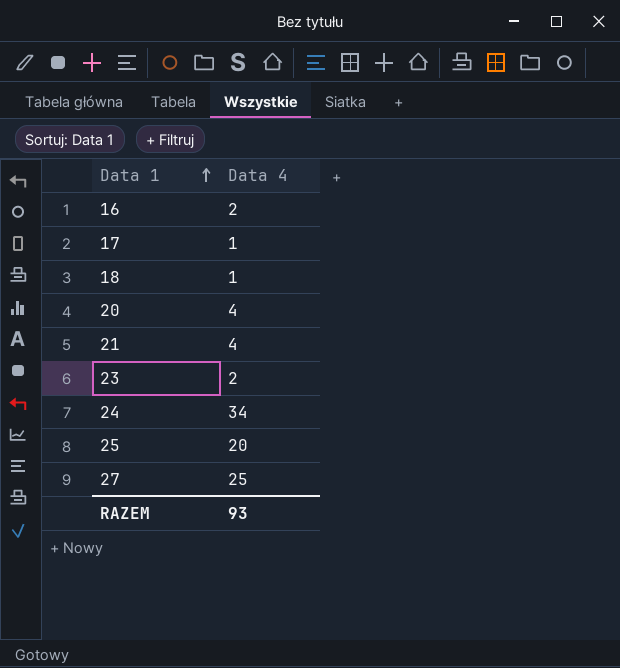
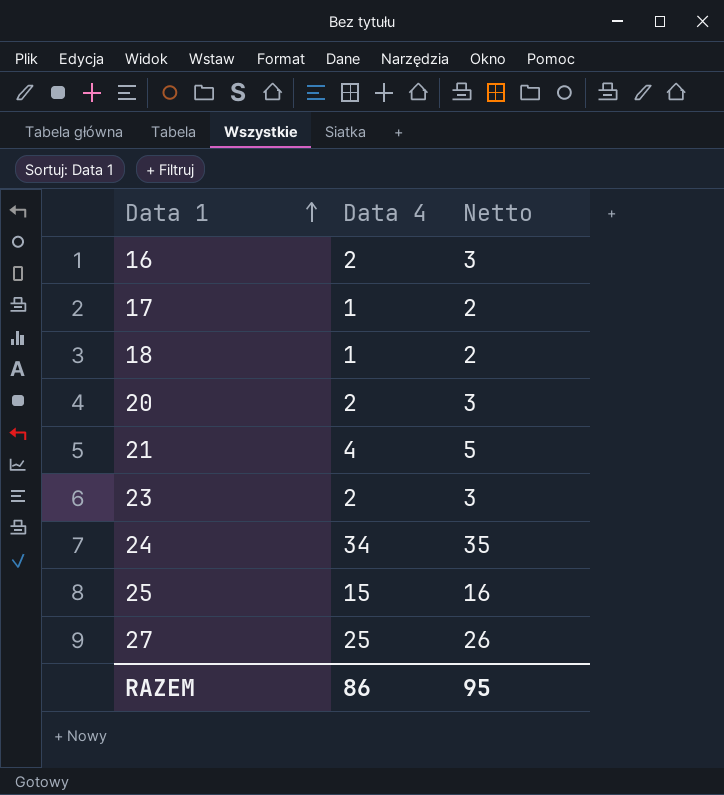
column Netto | formula: none -> [Data 4] + 1
20 | Data 4: 4 -> 2
25 | Data 4: 20 -> 15
RAZEM | Data 4: 93 -> 86

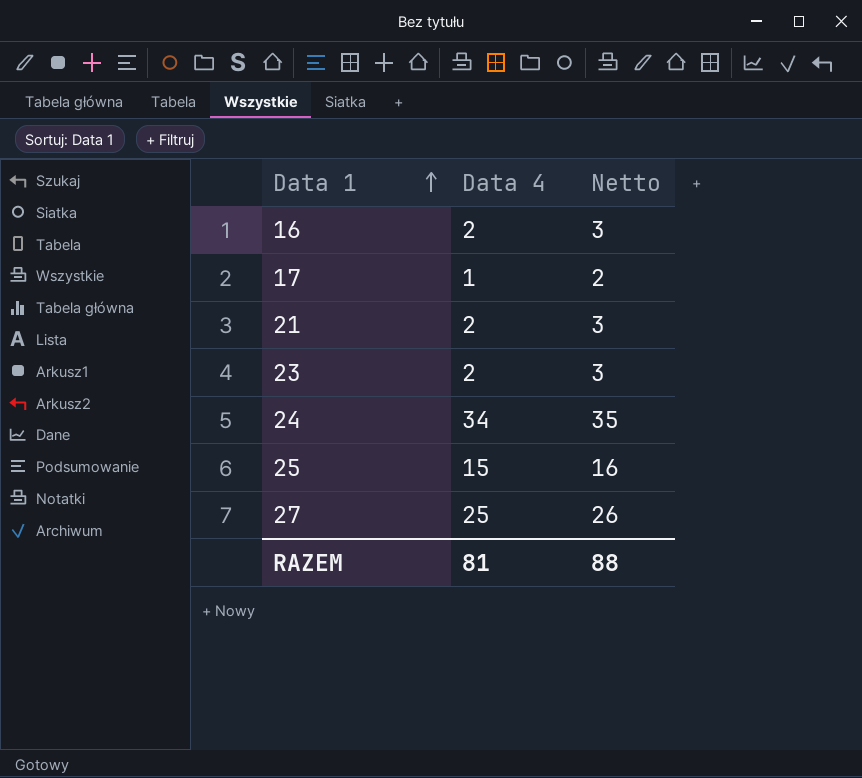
row 18: 1 | 2 -> none
row 20: 2 | 3 -> none
21 | Data 4: 4 -> 2
21 | Netto: 5 -> 3
RAZEM | Data 4: 86 -> 81
RAZEM | Netto: 95 -> 88

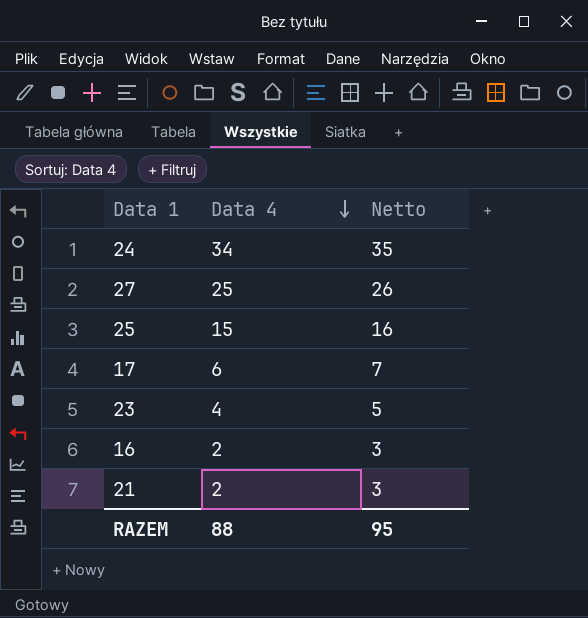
row order: Data 1 ascending -> Data 4 descending
17 | Data 4: 1 -> 6
17 | Netto: 2 -> 7
23 | Data 4: 2 -> 4
23 | Netto: 3 -> 5
RAZEM | Data 4: 81 -> 88
RAZEM | Netto: 88 -> 95

